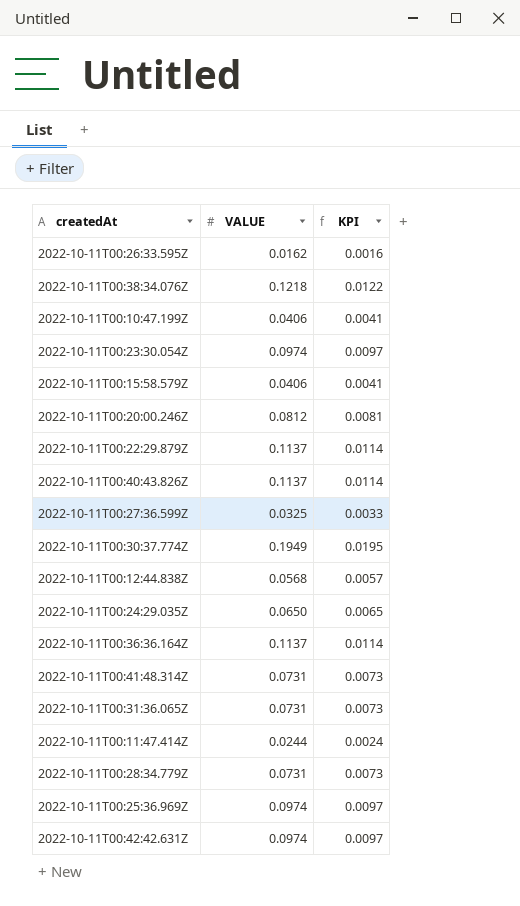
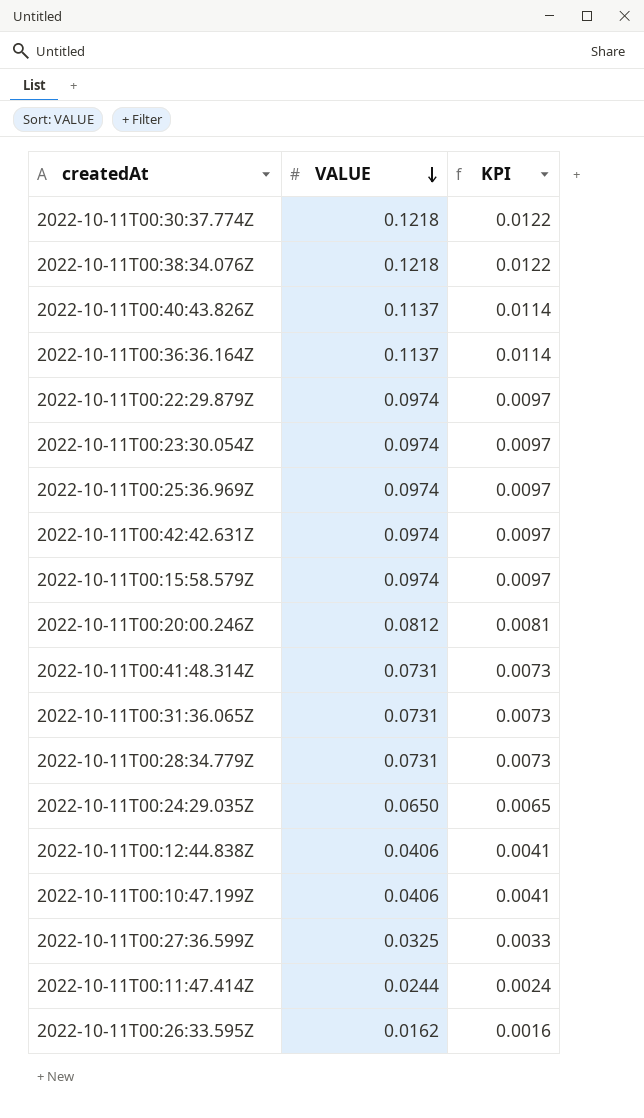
row order: none -> VALUE descending
2022-10-11T00:30:37.774Z | VALUE: 0.1949 -> 0.1218
2022-10-11T00:30:37.774Z | KPI: 0.0195 -> 0.0122
2022-10-11T00:22:29.879Z | VALUE: 0.1137 -> 0.0974
2022-10-11T00:22:29.879Z | KPI: 0.0114 -> 0.0097
2022-10-11T00:15:58.579Z | VALUE: 0.0406 -> 0.0974
2022-10-11T00:15:58.579Z | KPI: 0.0041 -> 0.0097
2022-10-11T00:12:44.838Z | VALUE: 0.0568 -> 0.0406
2022-10-11T00:12:44.838Z | KPI: 0.0057 -> 0.0041

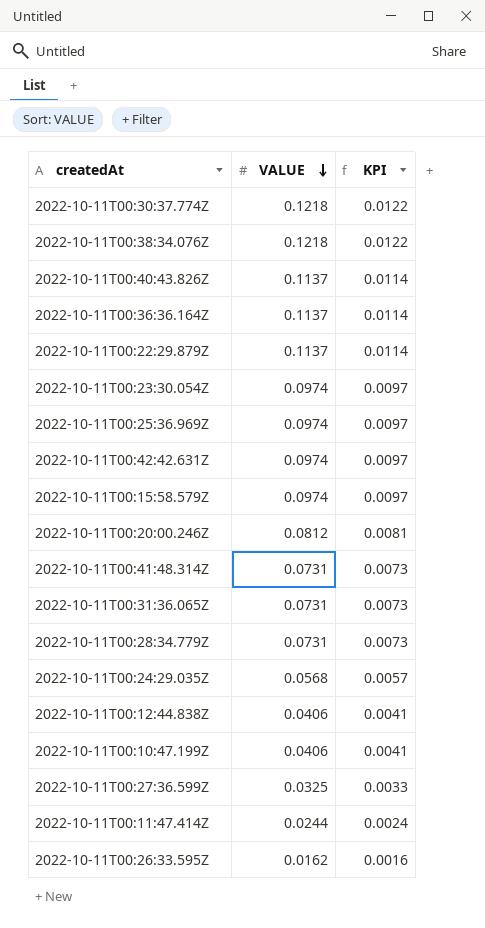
2022-10-11T00:22:29.879Z | VALUE: 0.0974 -> 0.1137
2022-10-11T00:22:29.879Z | KPI: 0.0097 -> 0.0114
2022-10-11T00:24:29.035Z | VALUE: 0.0650 -> 0.0568
2022-10-11T00:24:29.035Z | KPI: 0.0065 -> 0.0057

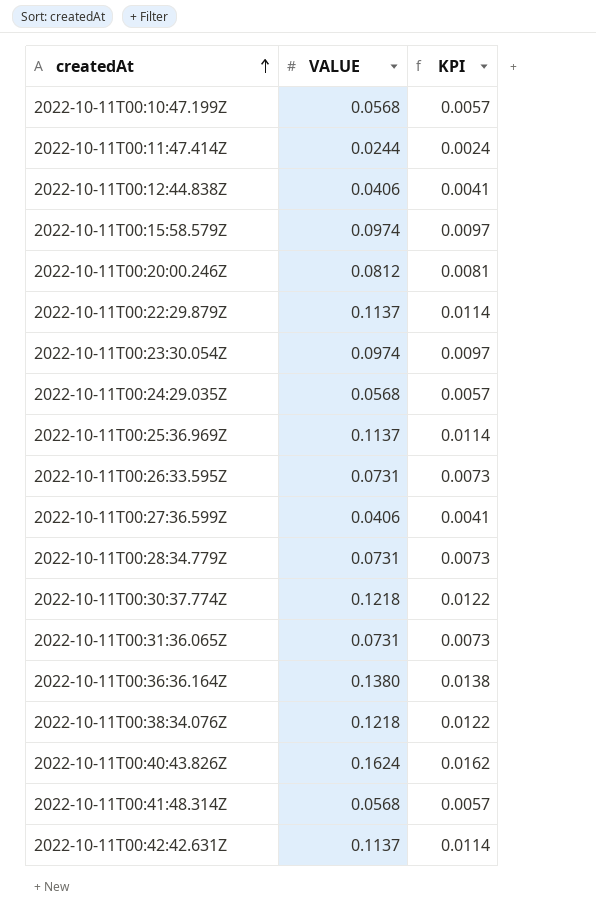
row order: VALUE descending -> createdAt ascending
2022-10-11T00:10:47.199Z | VALUE: 0.0406 -> 0.0568
2022-10-11T00:10:47.199Z | KPI: 0.0041 -> 0.0057
2022-10-11T00:25:36.969Z | VALUE: 0.0974 -> 0.1137
2022-10-11T00:25:36.969Z | KPI: 0.0097 -> 0.0114
2022-10-11T00:26:33.595Z | VALUE: 0.0162 -> 0.0731
2022-10-11T00:26:33.595Z | KPI: 0.0016 -> 0.0073
2022-10-11T00:27:36.599Z | VALUE: 0.0325 -> 0.0406
2022-10-11T00:27:36.599Z | KPI: 0.0033 -> 0.0041
2022-10-11T00:36:36.164Z | VALUE: 0.1137 -> 0.1380
2022-10-11T00:36:36.164Z | KPI: 0.0114 -> 0.0138
2022-10-11T00:40:43.826Z | VALUE: 0.1137 -> 0.1624
2022-10-11T00:40:43.826Z | KPI: 0.0114 -> 0.0162
2022-10-11T00:41:48.314Z | VALUE: 0.0731 -> 0.0568
2022-10-11T00:41:48.314Z | KPI: 0.0073 -> 0.0057
2022-10-11T00:42:42.631Z | VALUE: 0.0974 -> 0.1137
2022-10-11T00:42:42.631Z | KPI: 0.0097 -> 0.0114

